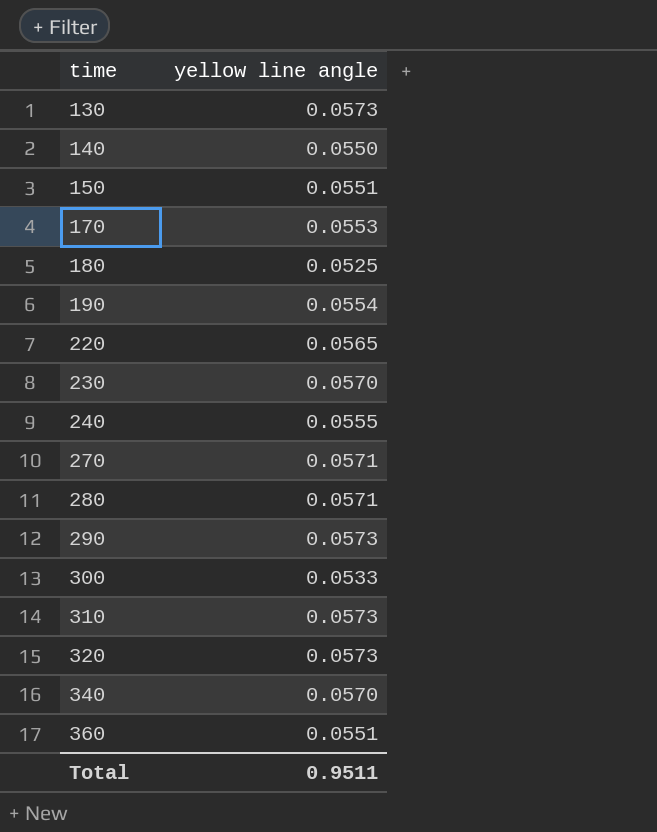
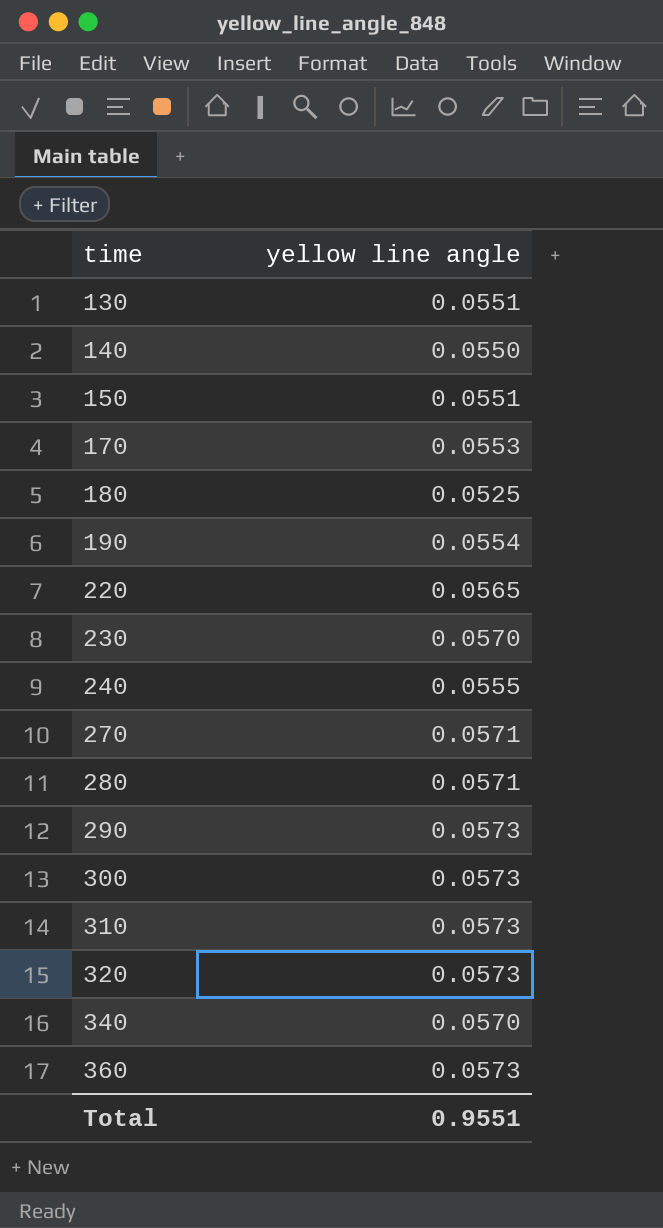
130 | yellow line angle: 0.0573 -> 0.0551
300 | yellow line angle: 0.0533 -> 0.0573
360 | yellow line angle: 0.0551 -> 0.0573
Total | yellow line angle: 0.9511 -> 0.9551

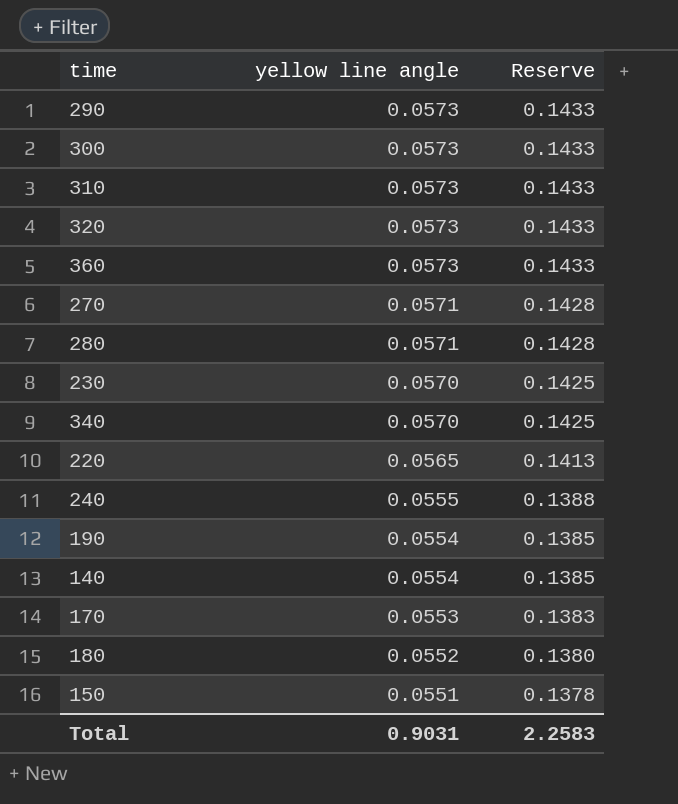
row order: time ascending -> yellow line angle descending
column Reserve | formula: none -> [yellow line angle] * 2.5
row 130: 0.0551 -> none
140 | yellow line angle: 0.0550 -> 0.0554
180 | yellow line angle: 0.0525 -> 0.0552
Total | yellow line angle: 0.9551 -> 0.9031

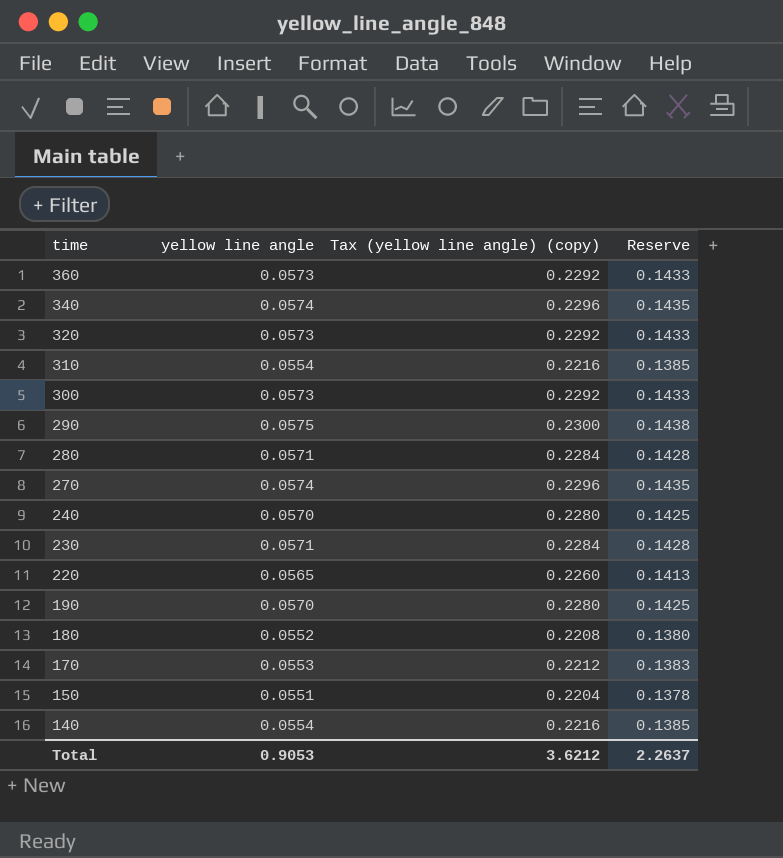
row order: yellow line angle descending -> time descending
column Tax (yellow line angle) (copy) | formula: none -> [yellow line angle] * 4
340 | yellow line angle: 0.0570 -> 0.0574
340 | Reserve: 0.1425 -> 0.1435
310 | yellow line angle: 0.0573 -> 0.0554
310 | Reserve: 0.1433 -> 0.1385
290 | yellow line angle: 0.0573 -> 0.0575
290 | Reserve: 0.1433 -> 0.1438
270 | yellow line angle: 0.0571 -> 0.0574
270 | Reserve: 0.1428 -> 0.1435
240 | yellow line angle: 0.0555 -> 0.0570
240 | Reserve: 0.1388 -> 0.1425
230 | yellow line angle: 0.0570 -> 0.0571
230 | Reserve: 0.1425 -> 0.1428
190 | yellow line angle: 0.0554 -> 0.0570
190 | Reserve: 0.1385 -> 0.1425
Total | yellow line angle: 0.9031 -> 0.9053
Total | Reserve: 2.2583 -> 2.2637

